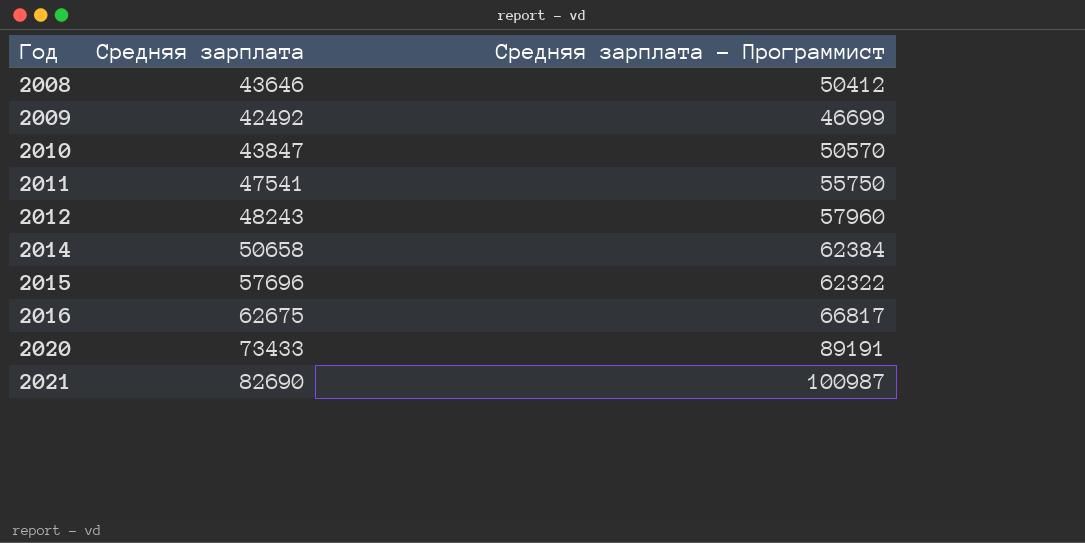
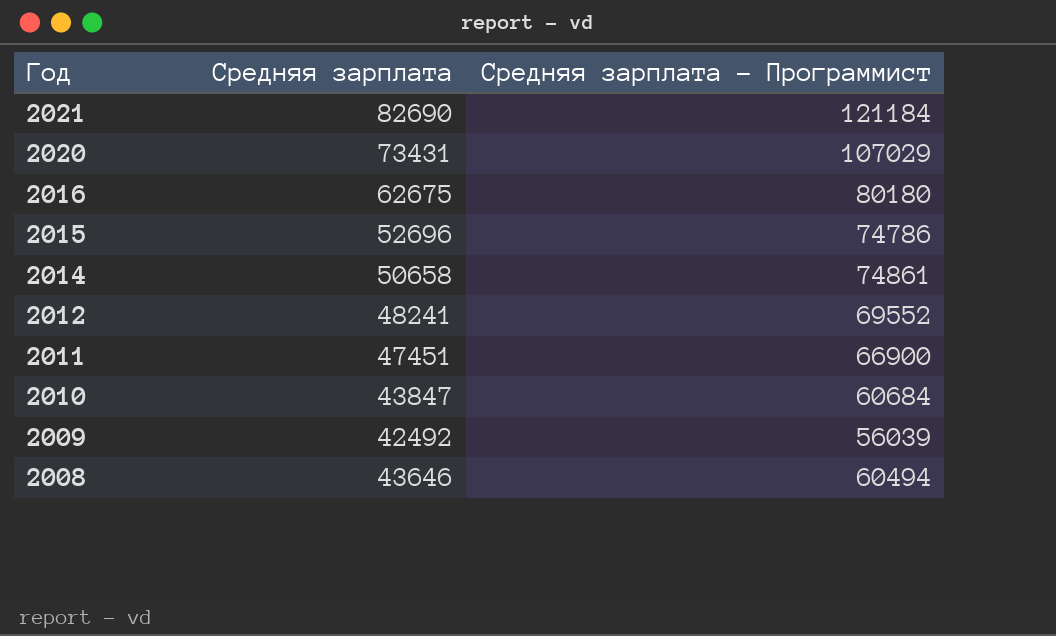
row order: Год ascending -> Год descending
2021 | Средняя зарплата - Программист: 100987 -> 121184
2020 | Средняя зарплата: 73433 -> 73431
2020 | Средняя зарплата - Программист: 89191 -> 107029
2016 | Средняя зарплата - Программист: 66817 -> 80180
2015 | Средняя зарплата: 57696 -> 52696
2015 | Средняя зарплата - Программист: 62322 -> 74786
2014 | Средняя зарплата - Программист: 62384 -> 74861
2012 | Средняя зарплата: 48243 -> 48241
2012 | Средняя зарплата - Программист: 57960 -> 69552
2011 | Средняя зарплата: 47541 -> 47451
2011 | Средняя зарплата - Программист: 55750 -> 66900
2010 | Средняя зарплата - Программист: 50570 -> 60684
2009 | Средняя зарплата - Программист: 46699 -> 56039
2008 | Средняя зарплата - Программист: 50412 -> 60494

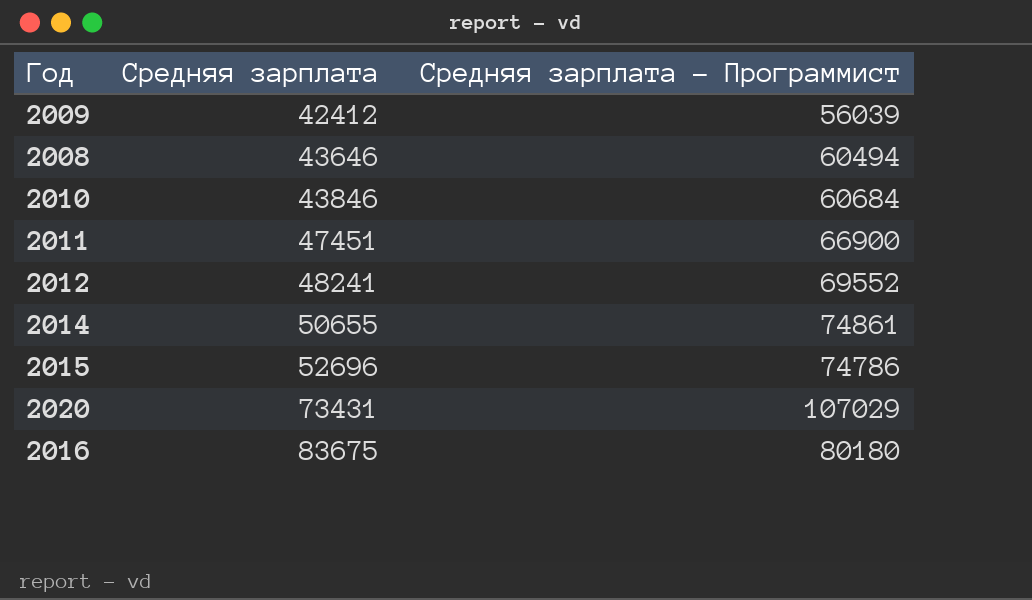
row order: Год descending -> Средняя зарплата ascending
row 2021: 82690 | 121184 -> none
2009 | Средняя зарплата: 42492 -> 42412
2010 | Средняя зарплата: 43847 -> 43846
2014 | Средняя зарплата: 50658 -> 50655
2016 | Средняя зарплата: 62675 -> 83675

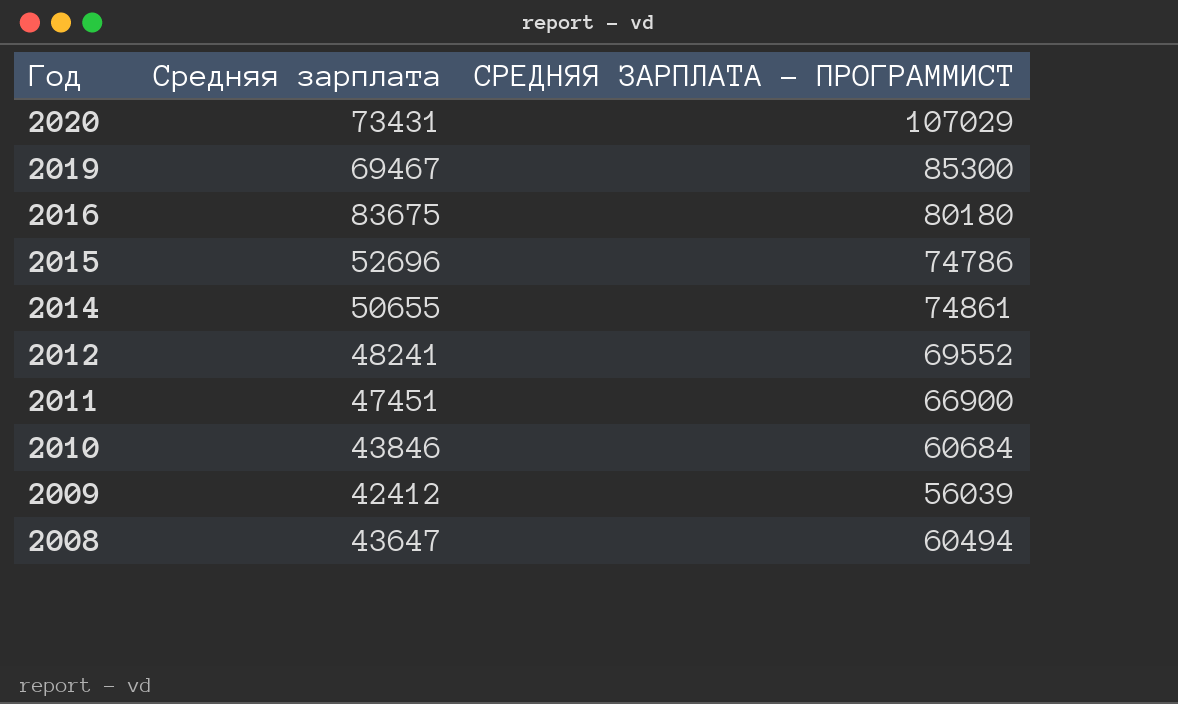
row order: Средняя зарплата ascending -> Год descending
column name: Средняя зарплата - Программист -> СРЕДНЯЯ ЗАРПЛАТА - ПРОГРАММИСТ
row 2019: none -> 69467 | 85300
2008 | Средняя зарплата: 43646 -> 43647

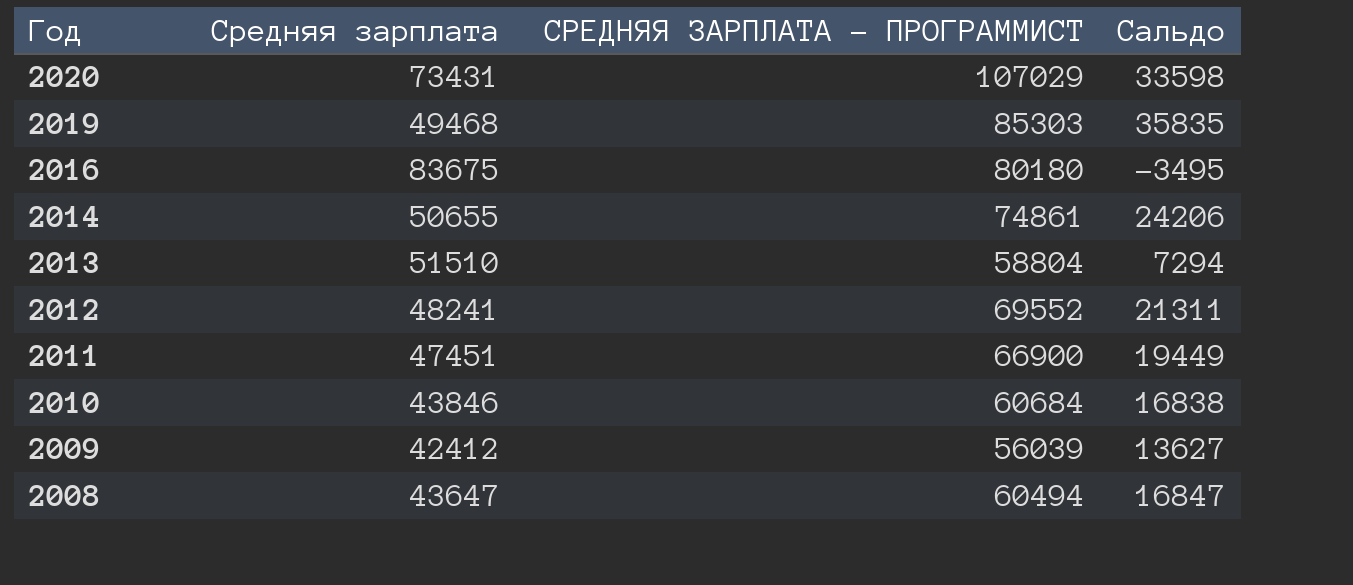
column Сальдо | formula: none -> [СРЕДНЯЯ ЗАРПЛАТА - ПРОГРАММИСТ] - [Средняя зарплата]
row 2015: 52696 | 74786 -> none
2019 | Средняя зарплата: 69467 -> 49468
2019 | СРЕДНЯЯ ЗАРПЛАТА - ПРОГРАММИСТ: 85300 -> 85303
row 2013: none -> 51510 | 58804 | 7294

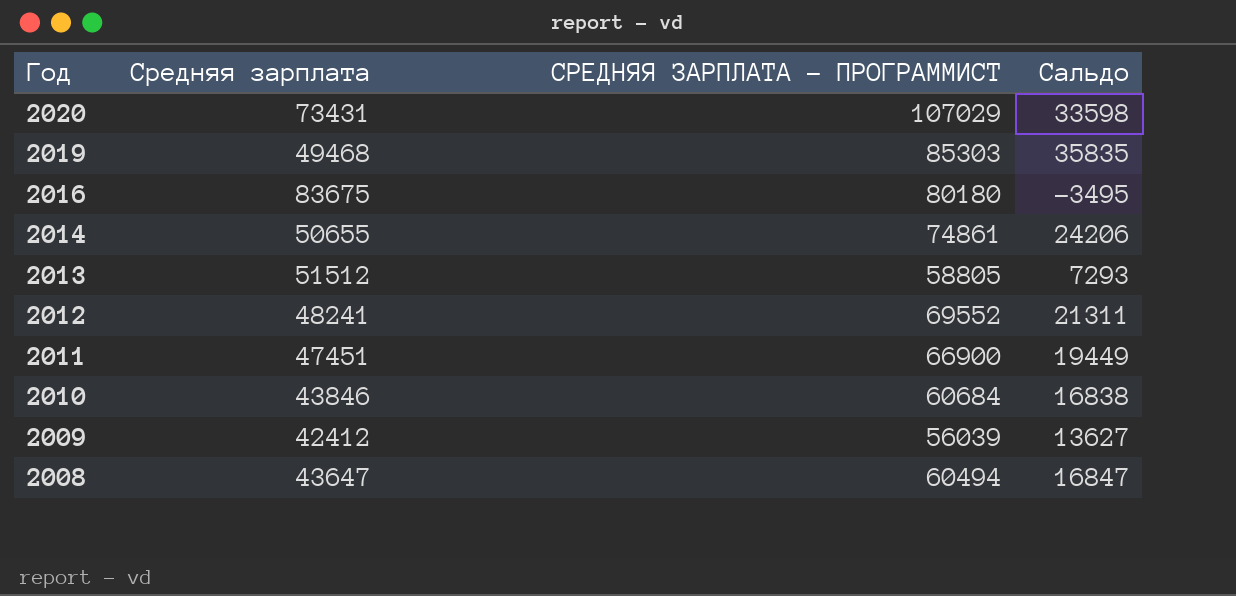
2013 | Средняя зарплата: 51510 -> 51512
2013 | СРЕДНЯЯ ЗАРПЛАТА - ПРОГРАММИСТ: 58804 -> 58805
2013 | Сальдо: 7294 -> 7293

